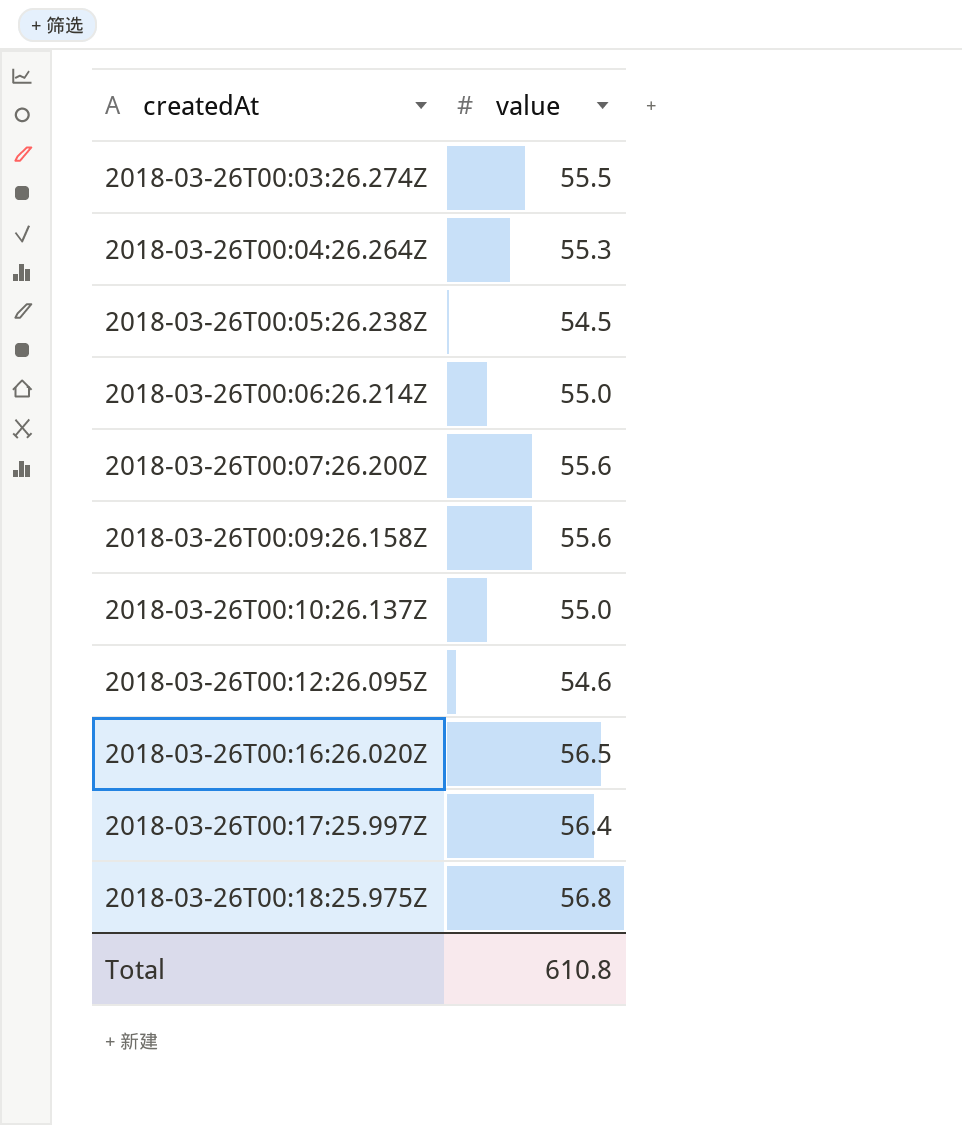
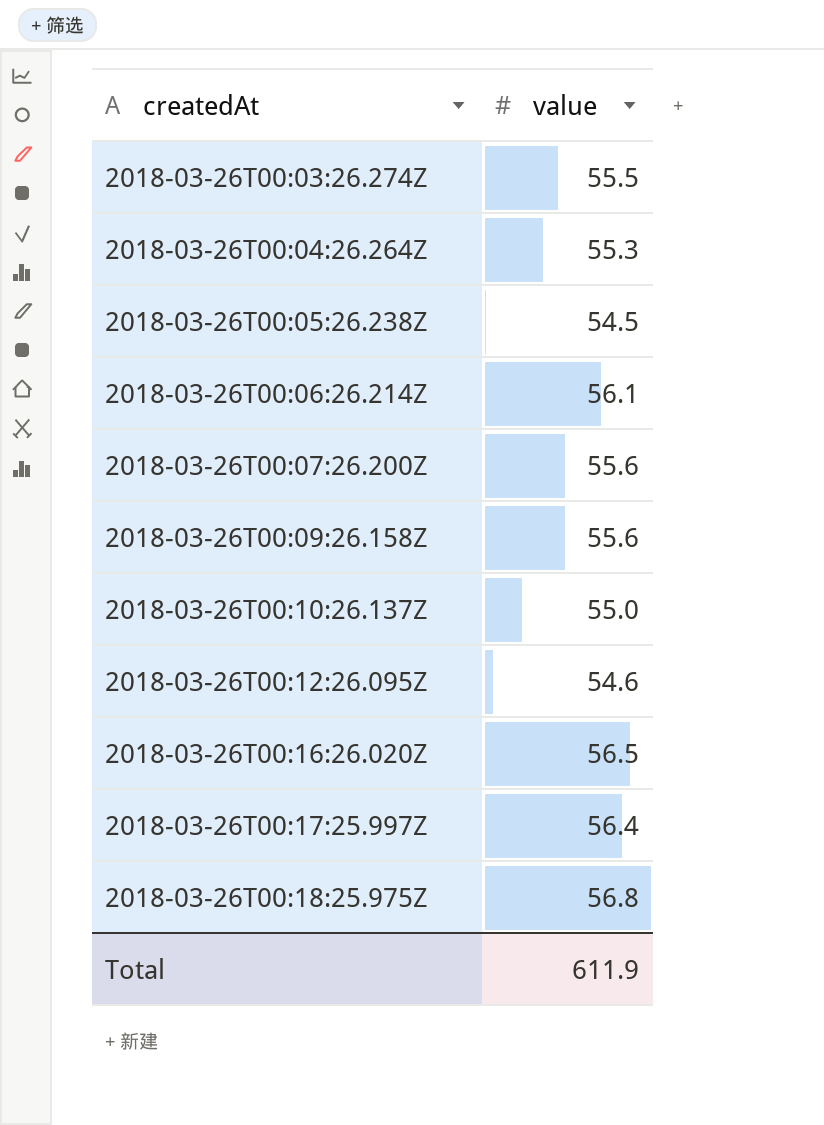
2018-03-26T00:06:26.214Z | value: 55.0 -> 56.1
Total | value: 610.8 -> 611.9

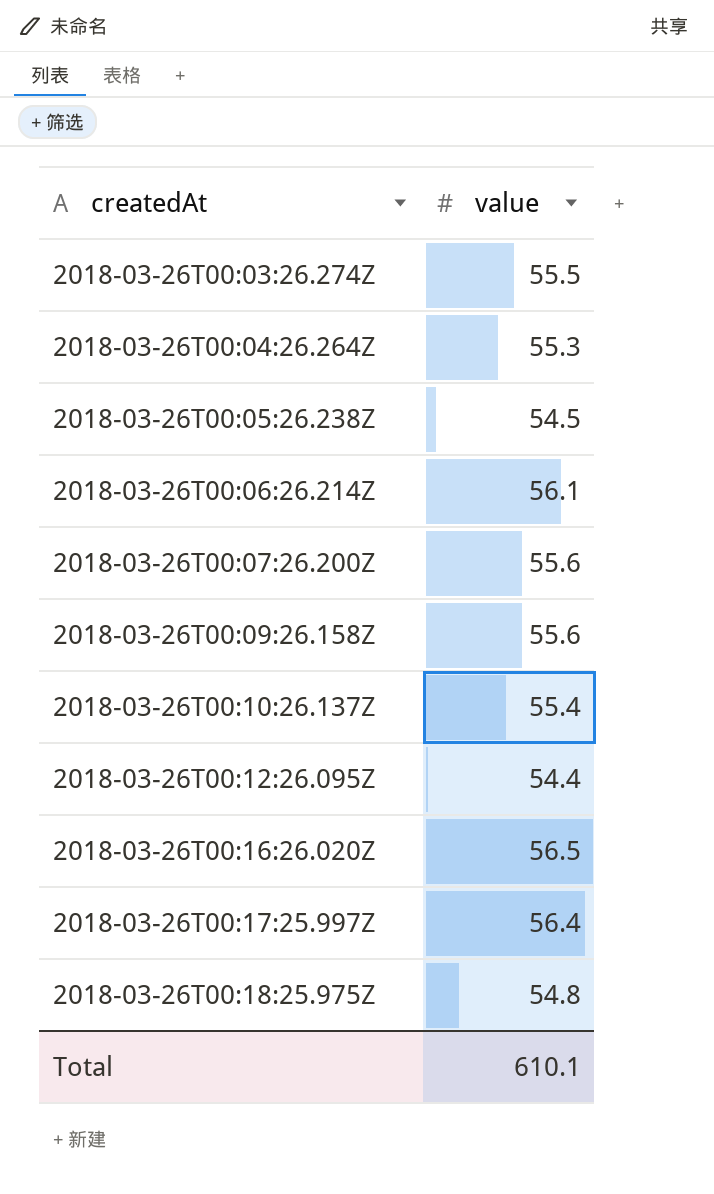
2018-03-26T00:10:26.137Z | value: 55.0 -> 55.4
2018-03-26T00:12:26.095Z | value: 54.6 -> 54.4
2018-03-26T00:18:25.975Z | value: 56.8 -> 54.8
Total | value: 611.9 -> 610.1

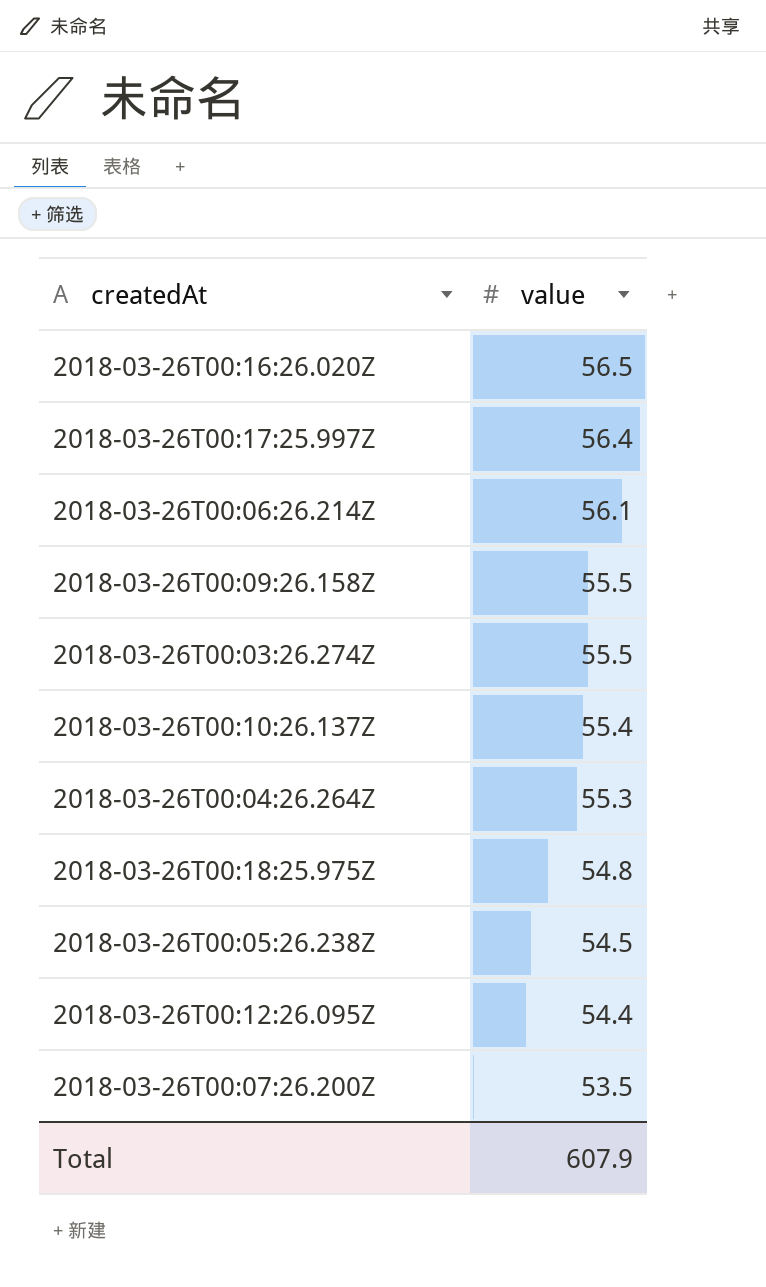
row order: createdAt ascending -> value descending
2018-03-26T00:09:26.158Z | value: 55.6 -> 55.5
2018-03-26T00:07:26.200Z | value: 55.6 -> 53.5
Total | value: 610.1 -> 607.9

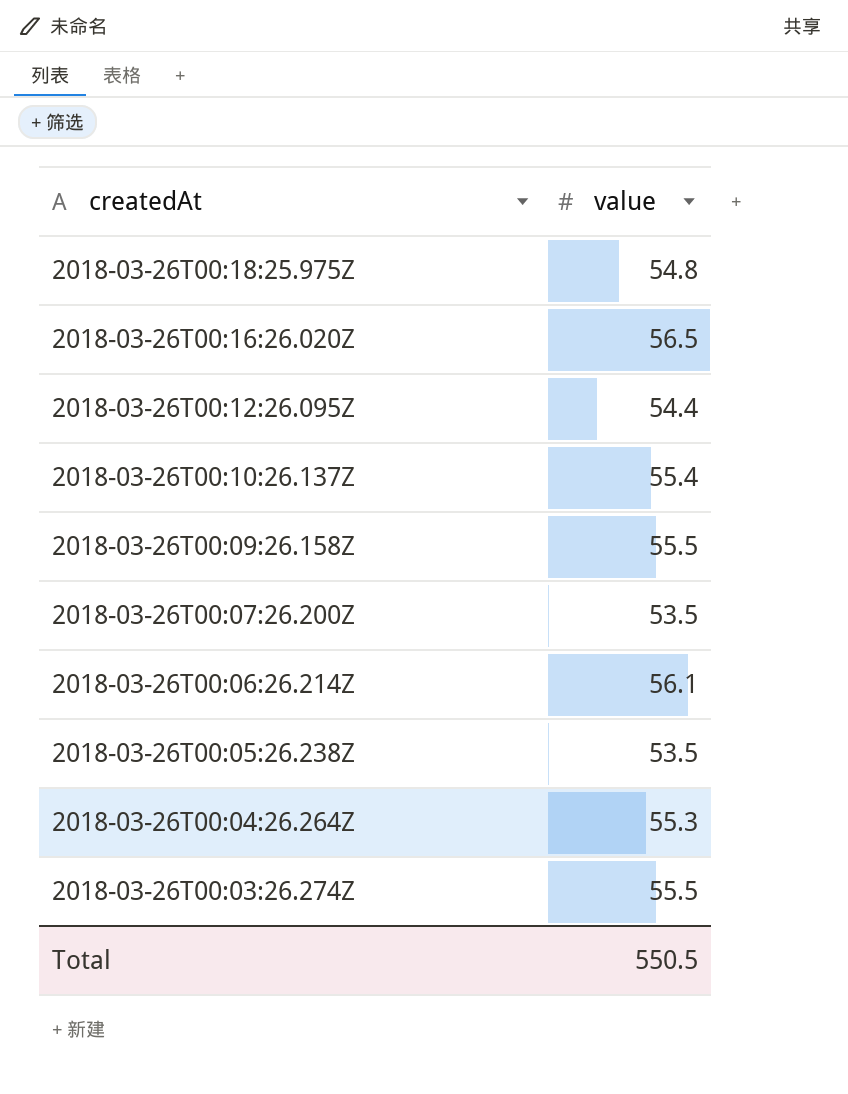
row order: value descending -> createdAt descending
row 2018-03-26T00:17:25.997Z: 56.4 -> none
2018-03-26T00:05:26.238Z | value: 54.5 -> 53.5
Total | value: 607.9 -> 550.5

